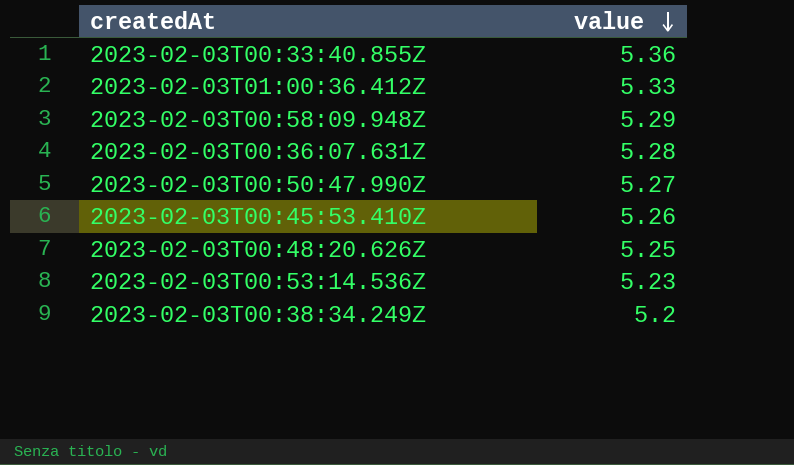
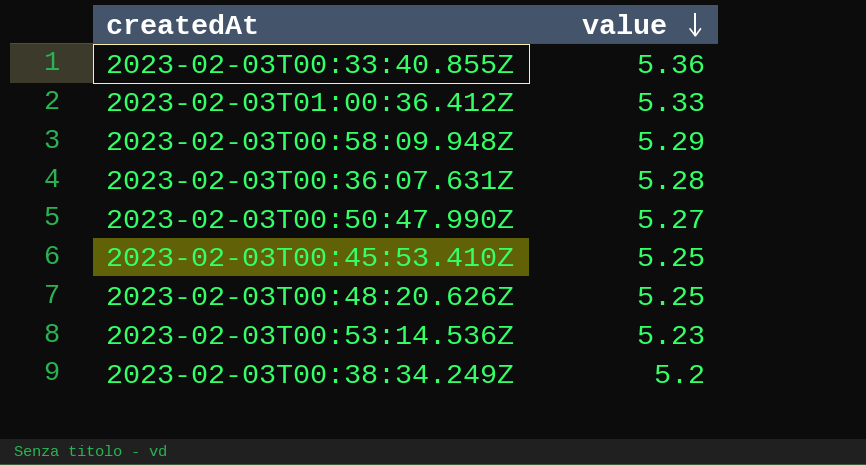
2023-02-03T00:45:53.410Z | value: 5.26 -> 5.25

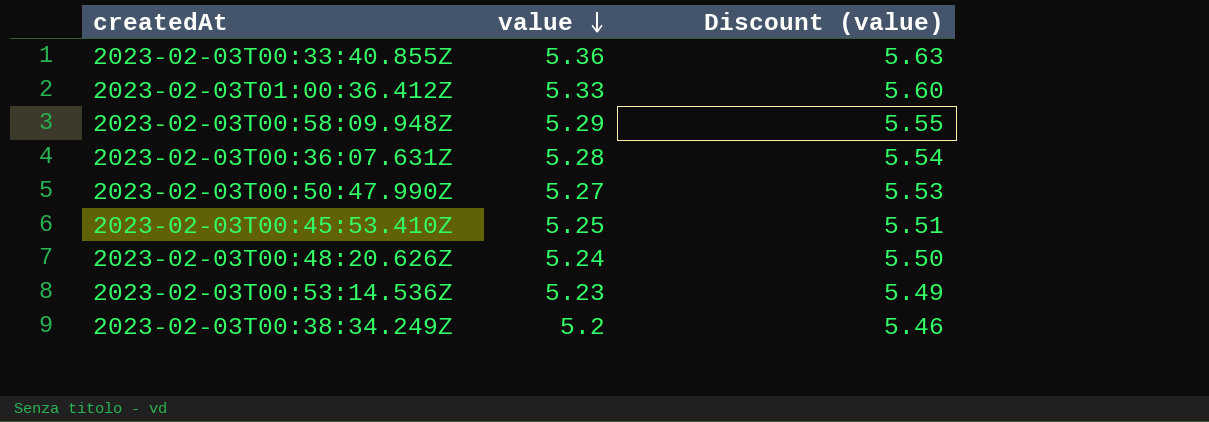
column Discount (value) | formula: none -> [value] * 1.05
2023-02-03T00:48:20.626Z | value: 5.25 -> 5.24

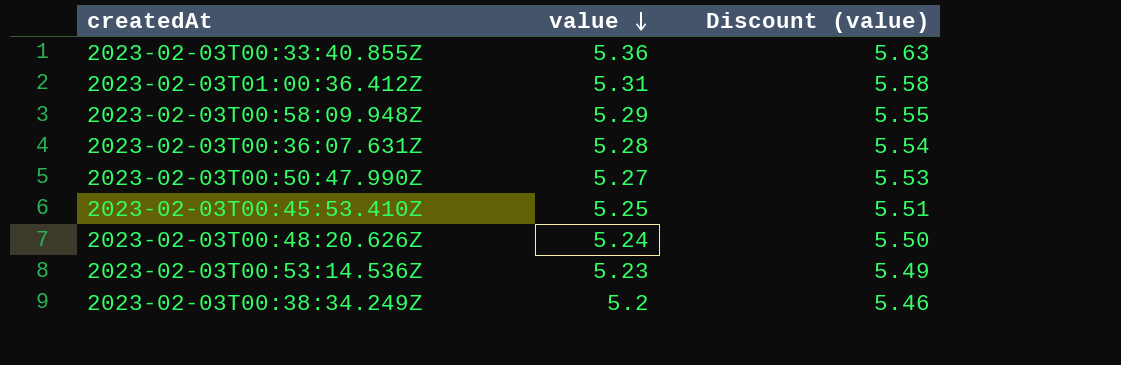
2023-02-03T01:00:36.412Z | value: 5.33 -> 5.31
2023-02-03T01:00:36.412Z | Discount (value): 5.60 -> 5.58

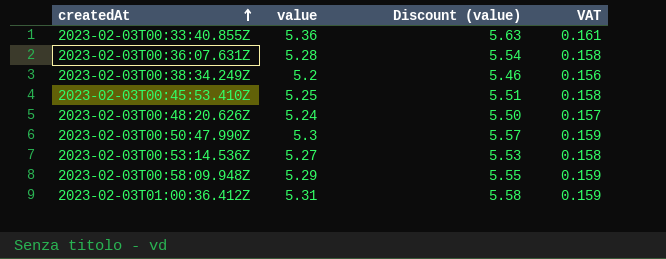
row order: value descending -> createdAt ascending
column VAT | formula: none -> [value] * 0.03
2023-02-03T00:50:47.990Z | value: 5.27 -> 5.3
2023-02-03T00:50:47.990Z | Discount (value): 5.53 -> 5.57
2023-02-03T00:53:14.536Z | value: 5.23 -> 5.27
2023-02-03T00:53:14.536Z | Discount (value): 5.49 -> 5.53

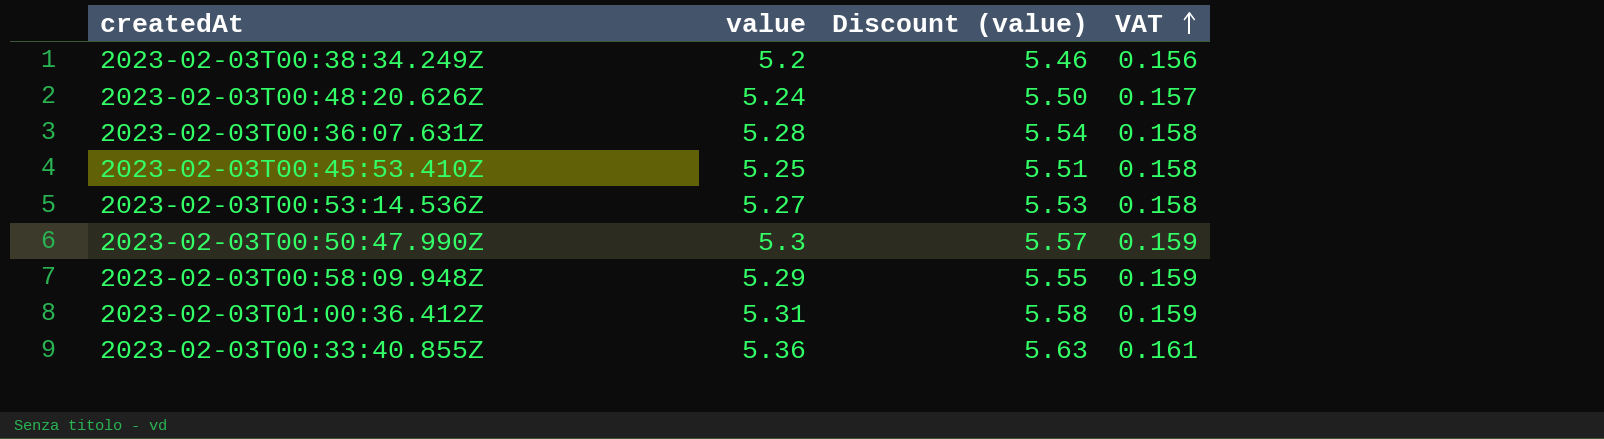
row order: createdAt ascending -> VAT ascending

